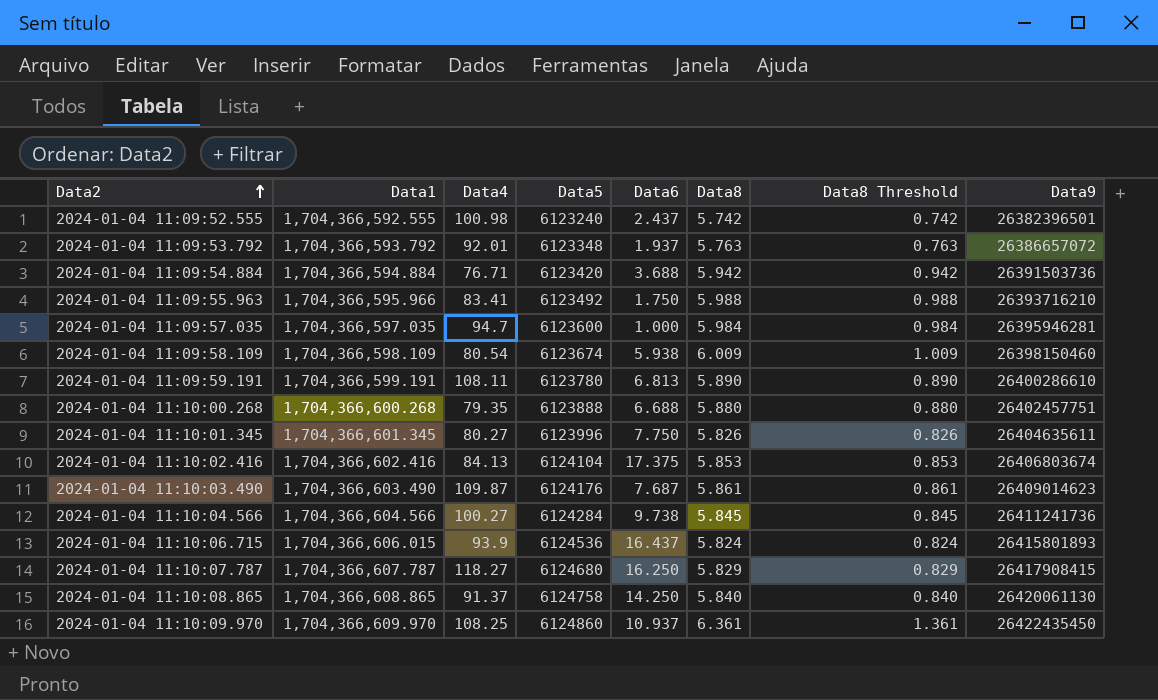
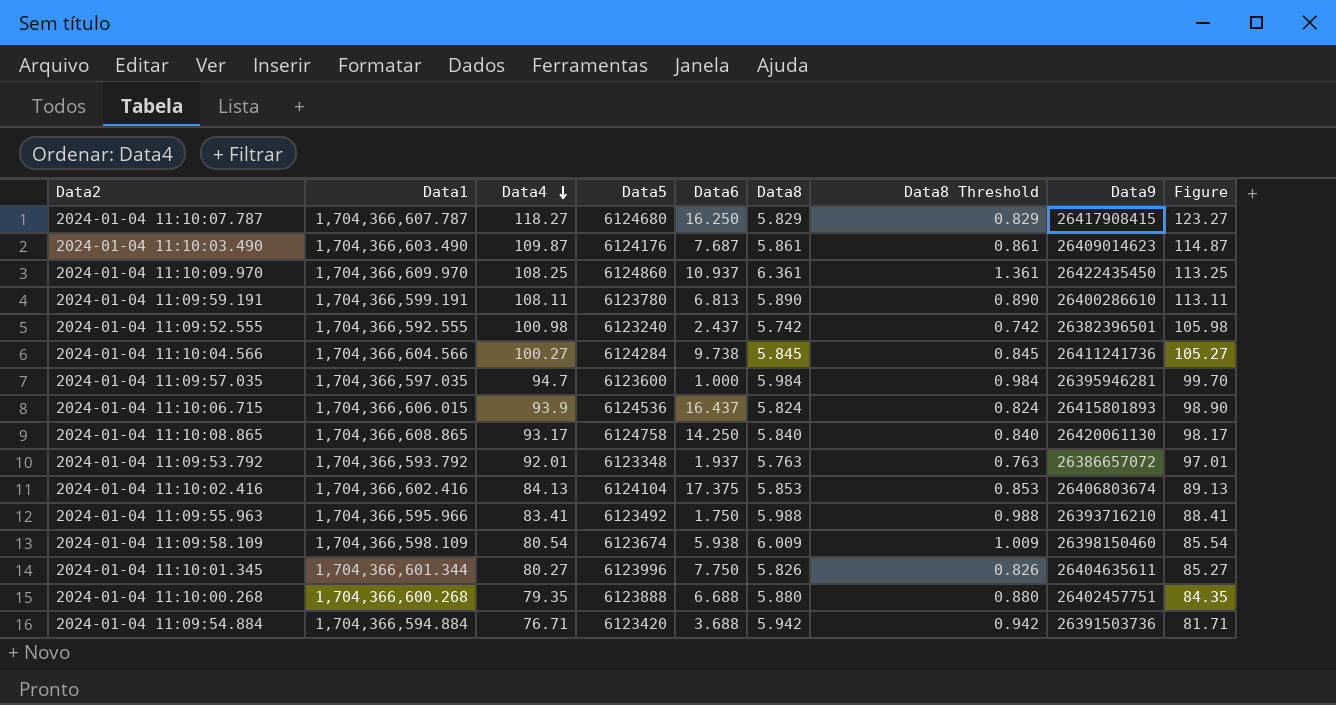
row order: Data2 ascending -> Data4 descending
column Figure | formula: none -> [Data4] + 5
2024-01-04 11:10:08.865 | Data4: 91.37 -> 93.17
2024-01-04 11:10:01.345 | Data1: 1,704,366,601.345 -> 1,704,366,601.344

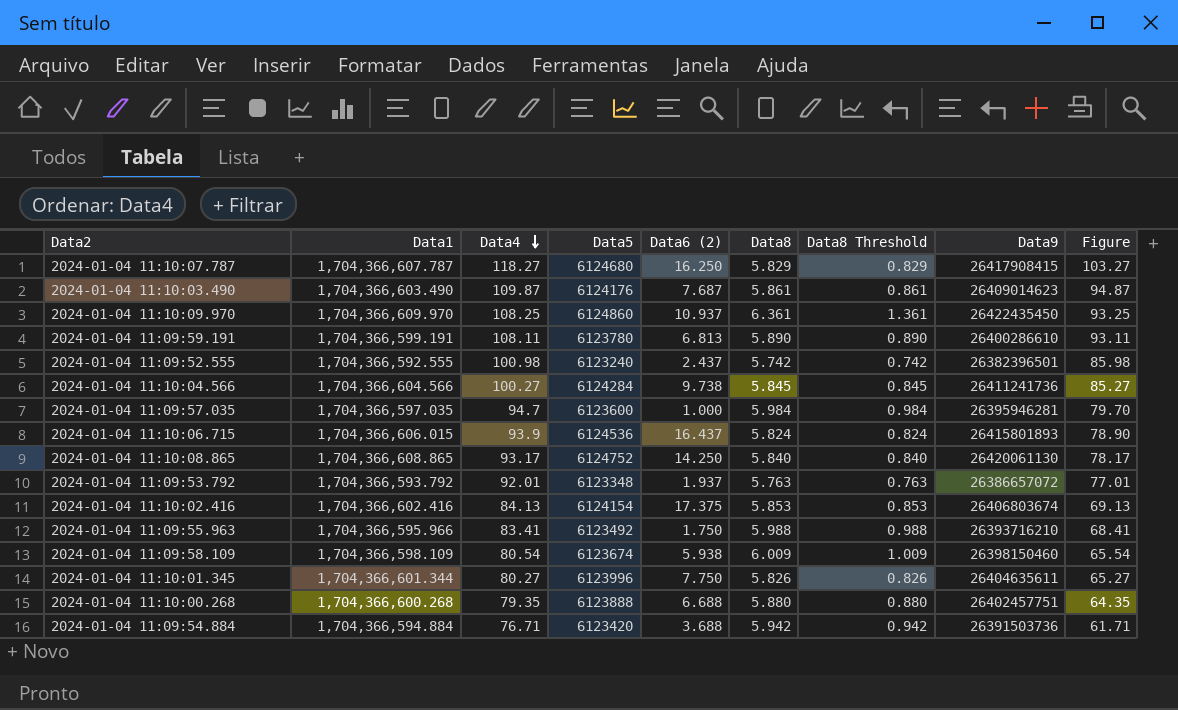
column name: Data6 -> Data6 (2)
column Figure | formula: [Data4] + 5 -> [Data4] - 15
2024-01-04 11:10:08.865 | Data5: 6124758 -> 6124752
2024-01-04 11:10:02.416 | Data5: 6124104 -> 6124154

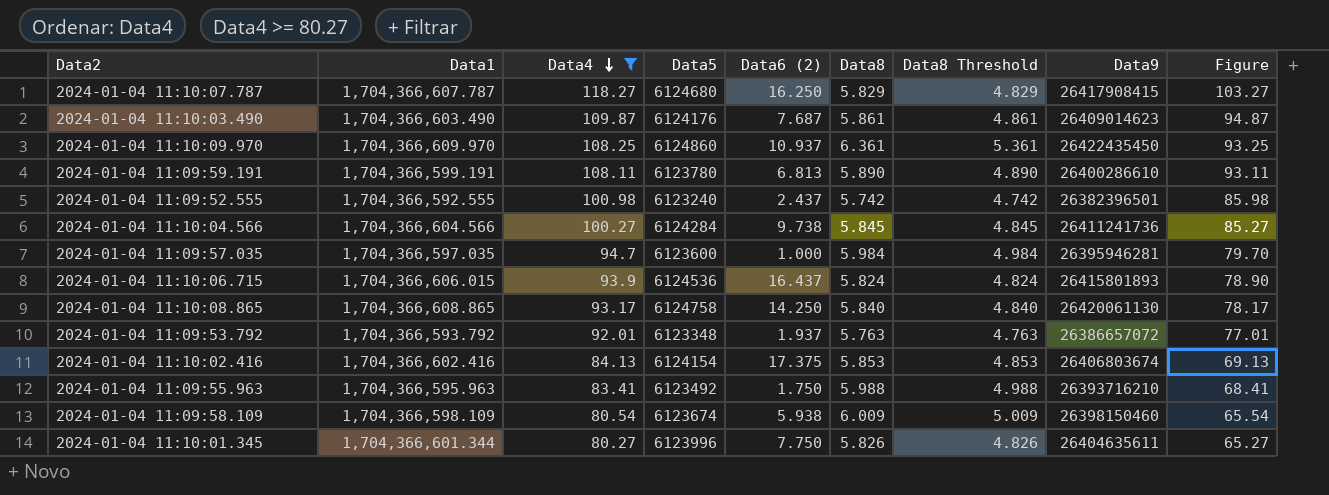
filter: none -> Data4 >= 80.27
column Data8 Threshold | formula: [Data8] - 5 -> [Data8] - 1
2024-01-04 11:10:08.865 | Data5: 6124752 -> 6124758
2024-01-04 11:09:55.963 | Data1: 1,704,366,595.966 -> 1,704,366,595.963

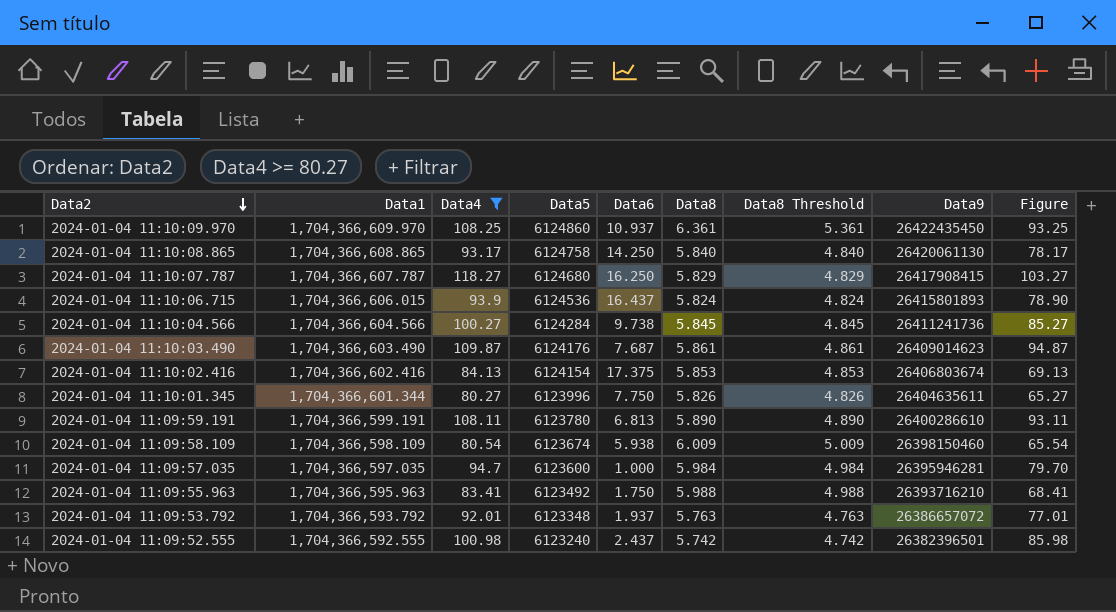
row order: Data4 descending -> Data2 descending
column name: Data6 (2) -> Data6

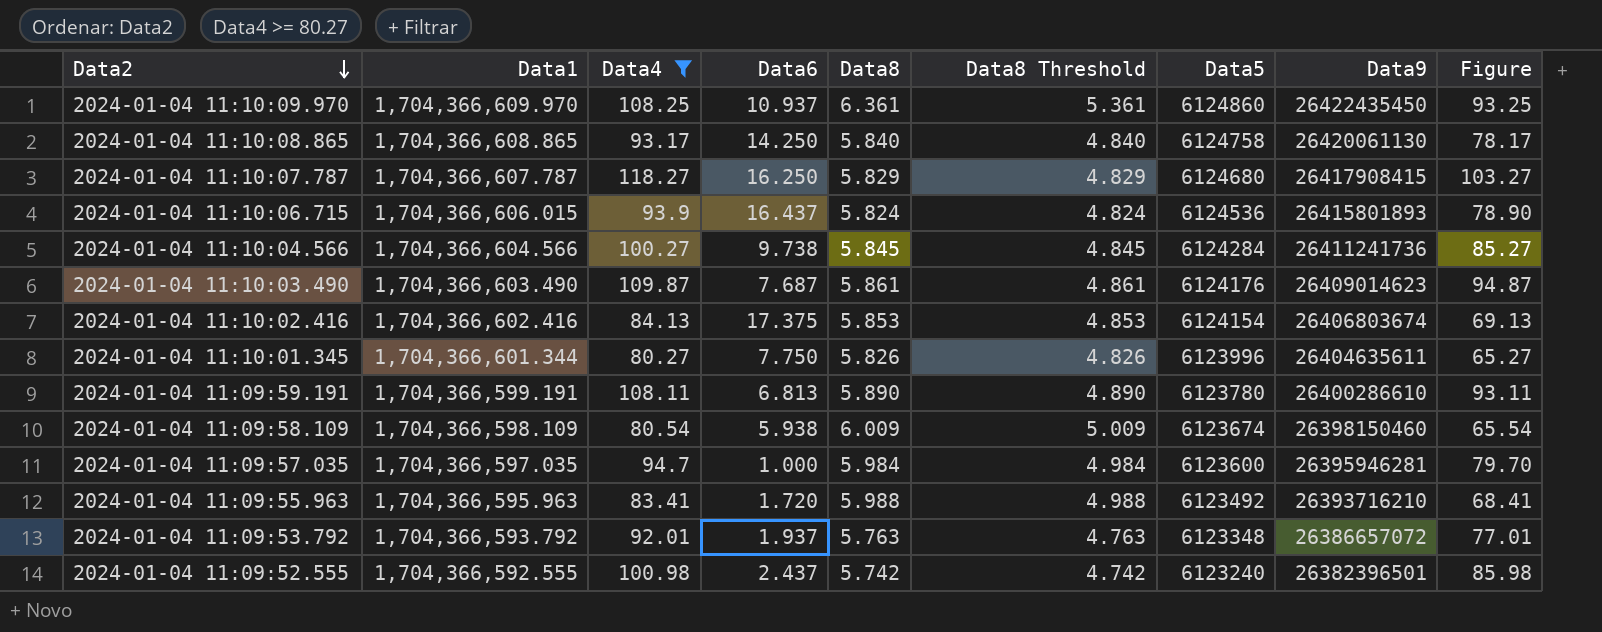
column Data5 | position: 4 -> 7
2024-01-04 11:09:55.963 | Data6: 1.750 -> 1.720

